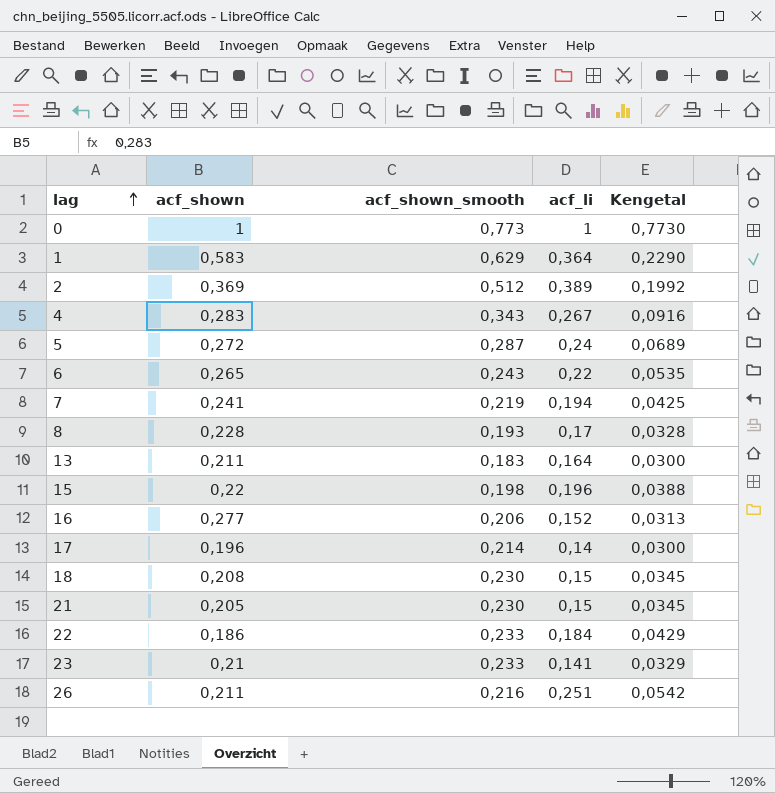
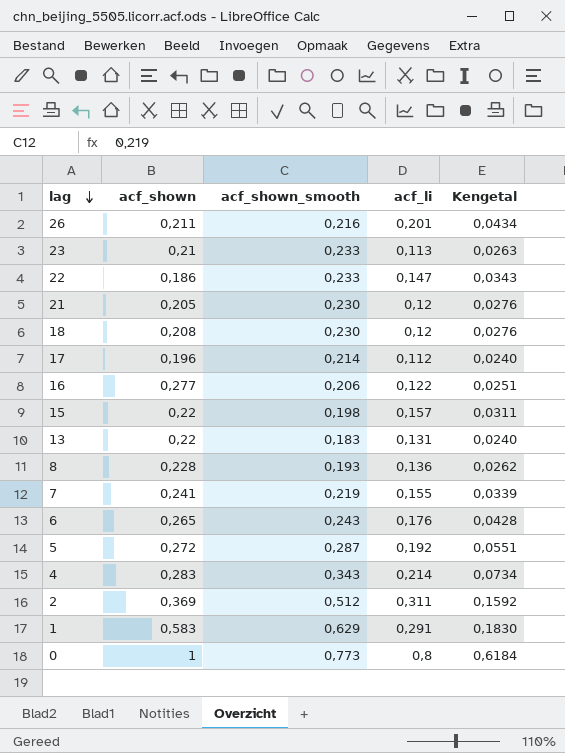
row order: lag ascending -> lag descending
26 | acf_li: 0,251 -> 0,201
26 | Kengetal: 0,0542 -> 0,0434
23 | acf_li: 0,141 -> 0,113
23 | Kengetal: 0,0329 -> 0,0263
22 | acf_li: 0,184 -> 0,147
22 | Kengetal: 0,0429 -> 0,0343
21 | acf_li: 0,15 -> 0,12
21 | Kengetal: 0,0345 -> 0,0276
18 | acf_li: 0,15 -> 0,12
18 | Kengetal: 0,0345 -> 0,0276
17 | acf_li: 0,14 -> 0,112
17 | Kengetal: 0,0300 -> 0,0240
16 | acf_li: 0,152 -> 0,122
16 | Kengetal: 0,0313 -> 0,0251
15 | acf_li: 0,196 -> 0,157
15 | Kengetal: 0,0388 -> 0,0311
13 | acf_shown: 0,211 -> 0,22
13 | acf_li: 0,164 -> 0,131
13 | Kengetal: 0,0300 -> 0,0240
8 | acf_li: 0,17 -> 0,136
8 | Kengetal: 0,0328 -> 0,0262
7 | acf_li: 0,194 -> 0,155
7 | Kengetal: 0,0425 -> 0,0339
6 | acf_li: 0,22 -> 0,176
6 | Kengetal: 0,0535 -> 0,0428
5 | acf_li: 0,24 -> 0,192
5 | Kengetal: 0,0689 -> 0,0551
4 | acf_li: 0,267 -> 0,214
4 | Kengetal: 0,0916 -> 0,0734
2 | acf_li: 0,389 -> 0,311
2 | Kengetal: 0,1992 -> 0,1592
1 | acf_li: 0,364 -> 0,291
1 | Kengetal: 0,2290 -> 0,1830
0 | acf_li: 1 -> 0,8
0 | Kengetal: 0,7730 -> 0,6184

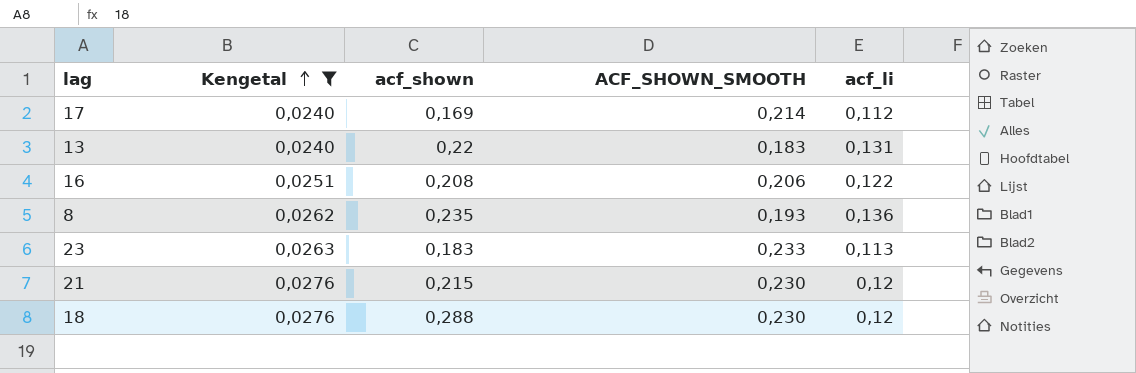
filter: none -> Kengetal <= 0,0276
row order: lag descending -> Kengetal ascending
column Kengetal | position: 5 -> 2
column name: acf_shown_smooth -> ACF_SHOWN_SMOOTH
17 | acf_shown: 0,196 -> 0,169
16 | acf_shown: 0,277 -> 0,208
8 | acf_shown: 0,228 -> 0,235
23 | acf_shown: 0,21 -> 0,183
21 | acf_shown: 0,205 -> 0,215
18 | acf_shown: 0,208 -> 0,288

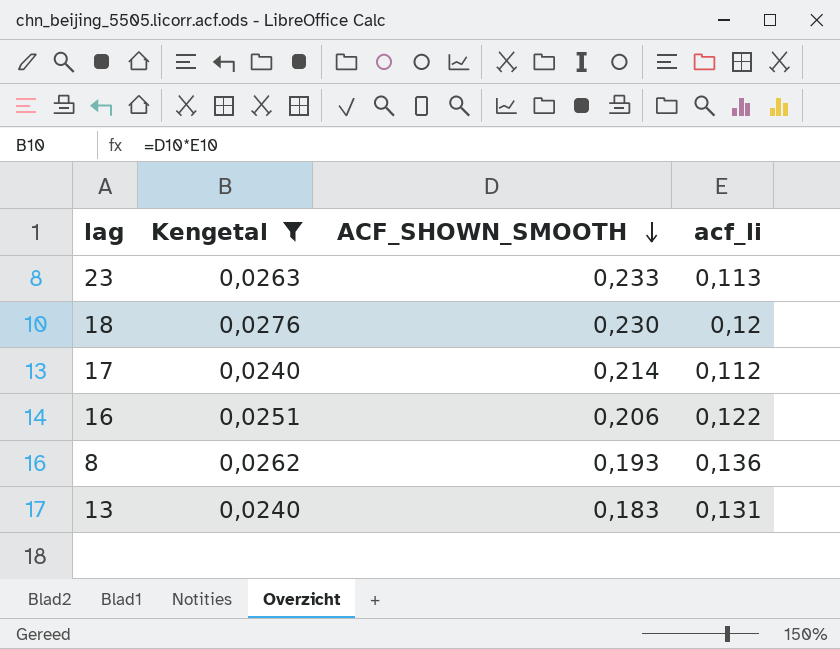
row order: Kengetal ascending -> ACF_SHOWN_SMOOTH descending
column acf_shown | position: 3 -> none
row 21: 0,0276 | 0,215 | 0,230 | 0,12 -> none

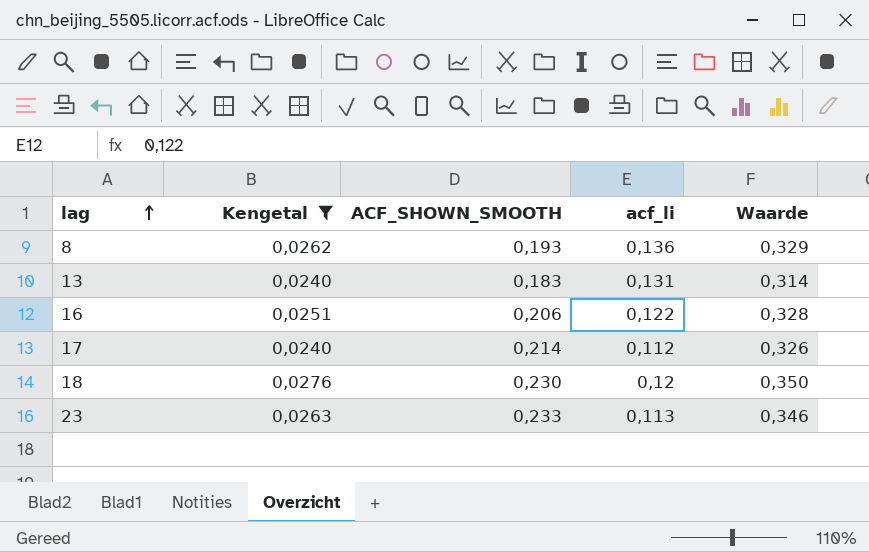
row order: ACF_SHOWN_SMOOTH descending -> lag ascending
column Waarde | formula: none -> [ACF_SHOWN_SMOOTH] + [acf_li]

